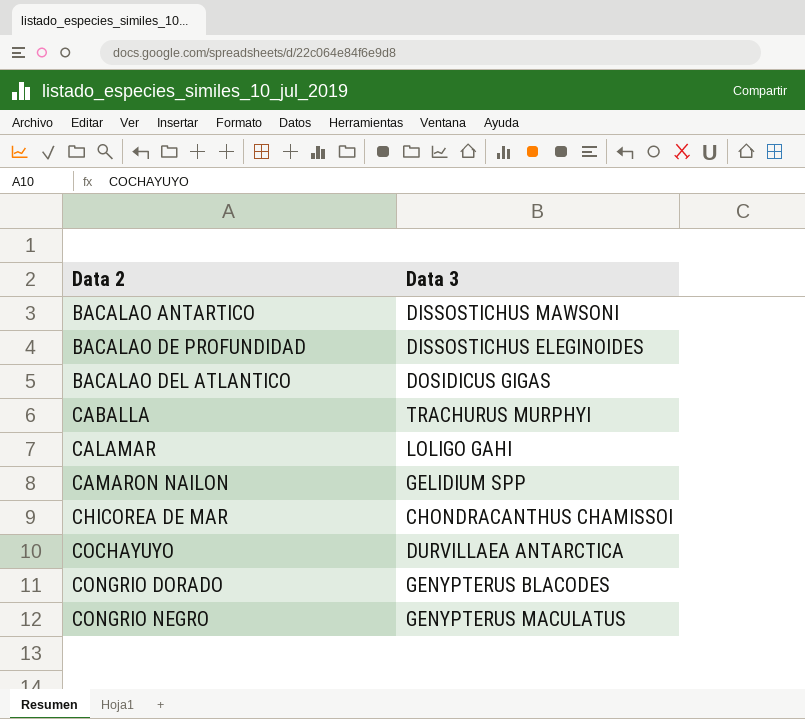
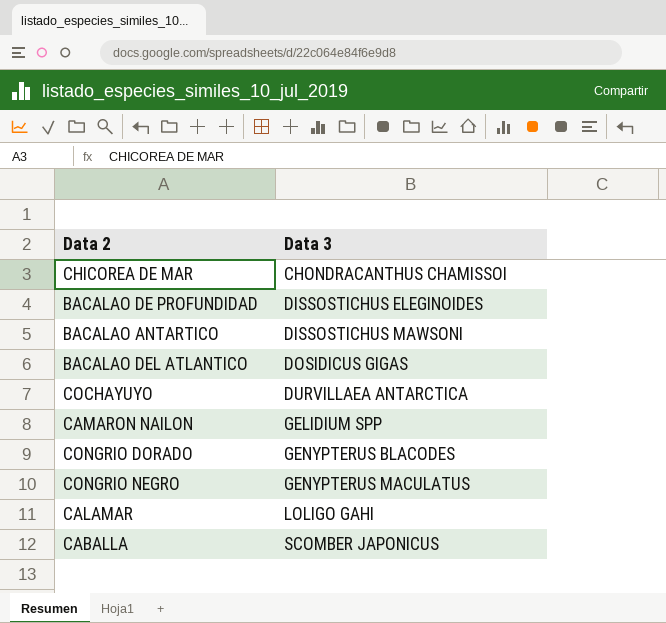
row order: Data 2 ascending -> Data 3 ascending
CABALLA | Data 3: TRACHURUS MURPHYI -> SCOMBER JAPONICUS

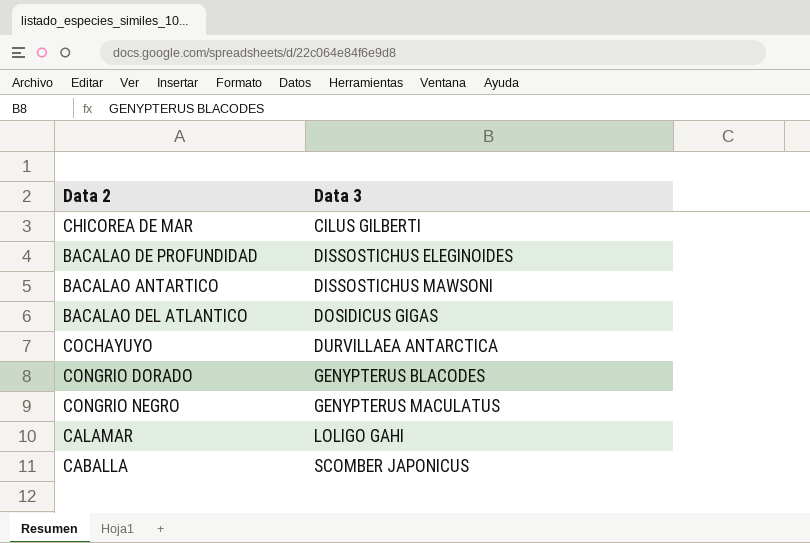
row CAMARON NAILON: GELIDIUM SPP -> none
CHICOREA DE MAR | Data 3: CHONDRACANTHUS CHAMISSOI -> CILUS GILBERTI

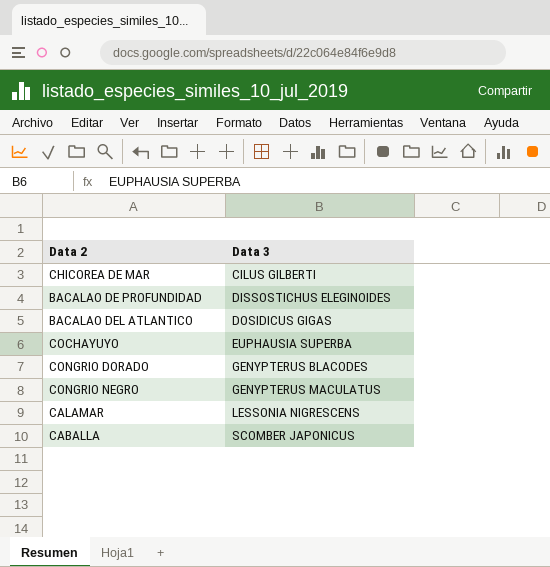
row BACALAO ANTARTICO: DISSOSTICHUS MAWSONI -> none
COCHAYUYO | Data 3: DURVILLAEA ANTARCTICA -> EUPHAUSIA SUPERBA
CALAMAR | Data 3: LOLIGO GAHI -> LESSONIA NIGRESCENS

